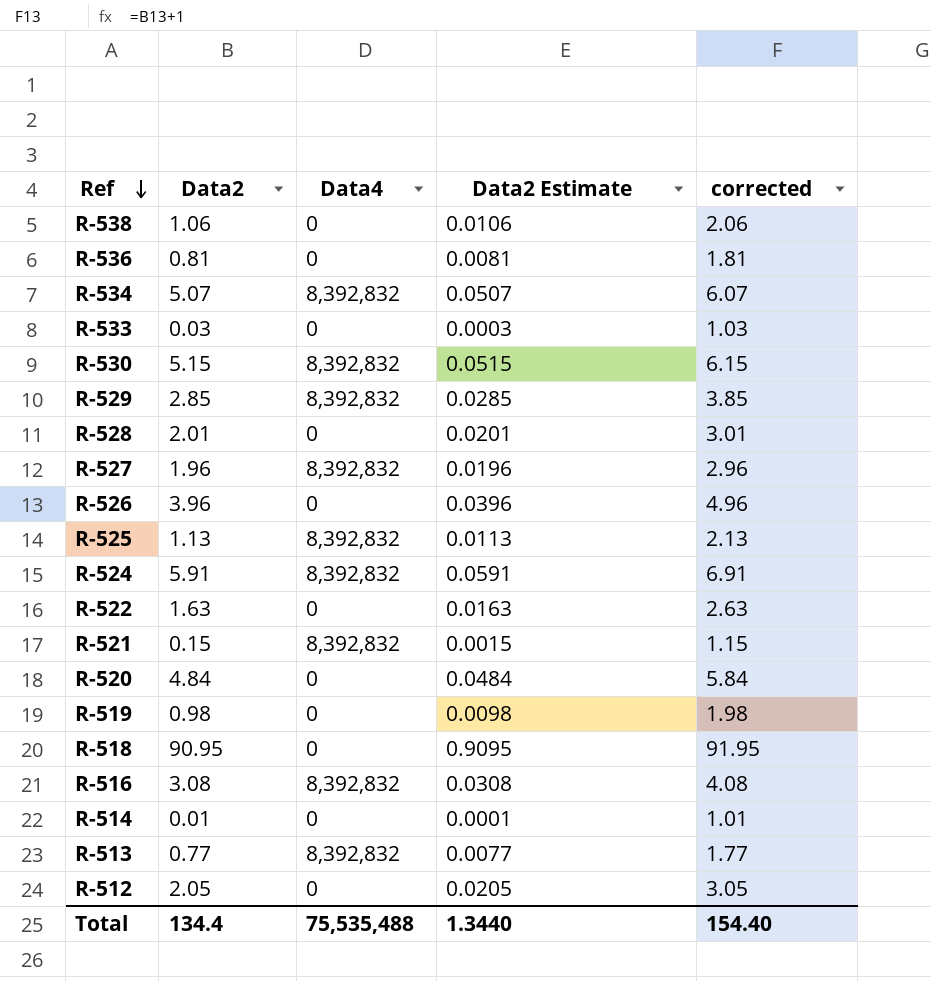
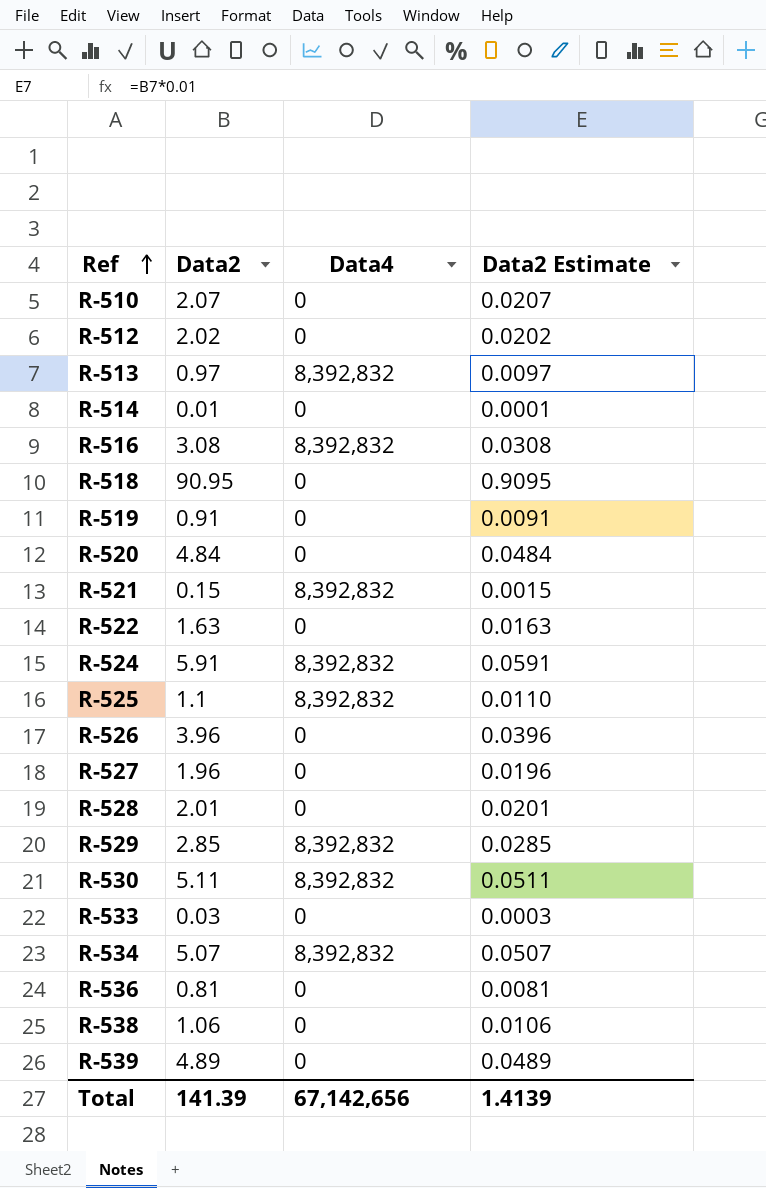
row order: Ref descending -> Ref ascending
column corrected | formula: [Data2] + 1 -> none
row R-510: none -> 2.07 | 0 | 0.0207
R-512 | Data2: 2.05 -> 2.02
R-512 | Data2 Estimate: 0.0205 -> 0.0202
R-513 | Data2: 0.77 -> 0.97
R-513 | Data2 Estimate: 0.0077 -> 0.0097
R-519 | Data2: 0.98 -> 0.91
R-519 | Data2 Estimate: 0.0098 -> 0.0091
R-525 | Data2: 1.13 -> 1.1
R-525 | Data2 Estimate: 0.0113 -> 0.0110
R-527 | Data4: 8,392,832 -> 0
R-530 | Data2: 5.15 -> 5.11
R-530 | Data2 Estimate: 0.0515 -> 0.0511
row R-539: none -> 4.89 | 0 | 0.0489
Total | Data2: 134.4 -> 141.39
Total | Data4: 75,535,488 -> 67,142,656
Total | Data2 Estimate: 1.3440 -> 1.4139

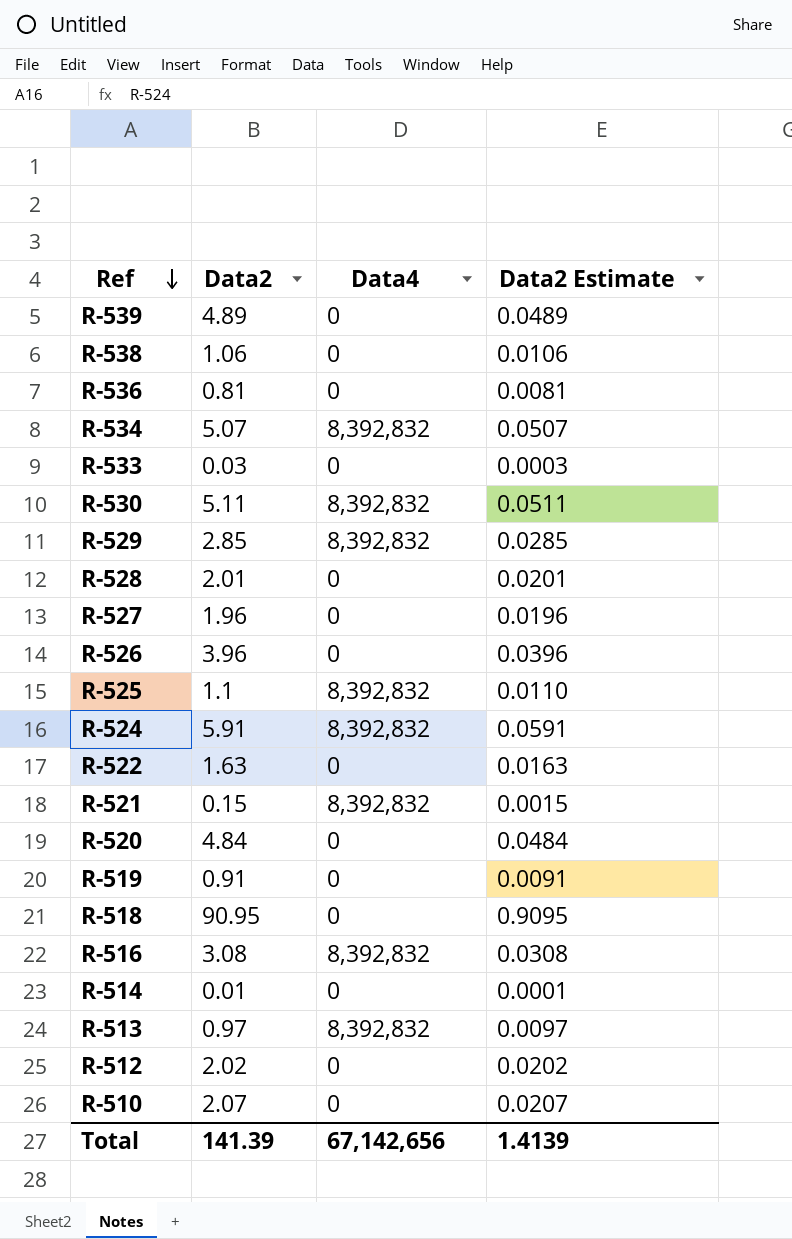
row order: Ref ascending -> Ref descending

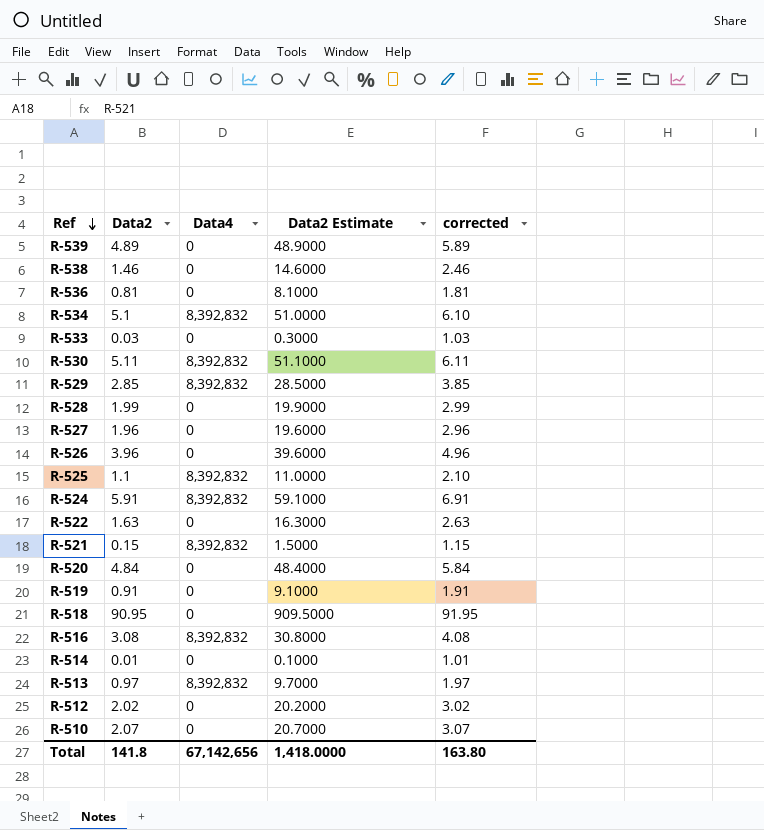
column Data2 Estimate | formula: [Data2] * 0.01 -> [Data2] * 10
column corrected | formula: none -> [Data2] + 1
R-538 | Data2: 1.06 -> 1.46
R-534 | Data2: 5.07 -> 5.1
R-528 | Data2: 2.01 -> 1.99
Total | Data2: 141.39 -> 141.8
Total | Data2 Estimate: 1.4139 -> 1,418.0000

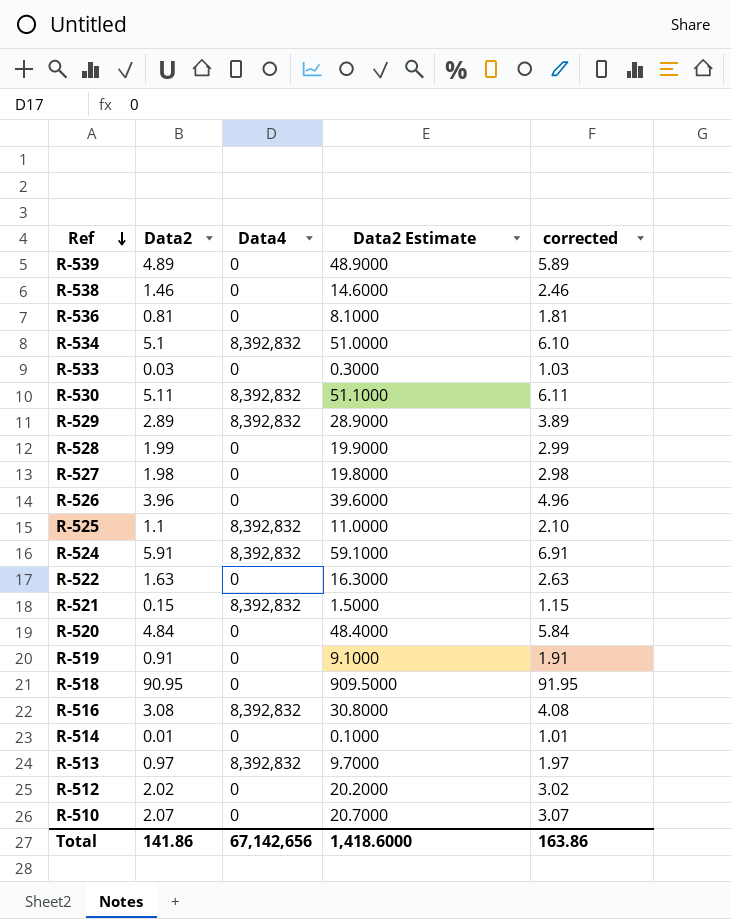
R-529 | Data2: 2.85 -> 2.89
R-529 | Data2 Estimate: 28.5000 -> 28.9000
R-529 | corrected: 3.85 -> 3.89
R-527 | Data2: 1.96 -> 1.98
R-527 | Data2 Estimate: 19.6000 -> 19.8000
R-527 | corrected: 2.96 -> 2.98
Total | Data2: 141.8 -> 141.86
Total | Data2 Estimate: 1,418.0000 -> 1,418.6000
Total | corrected: 163.80 -> 163.86

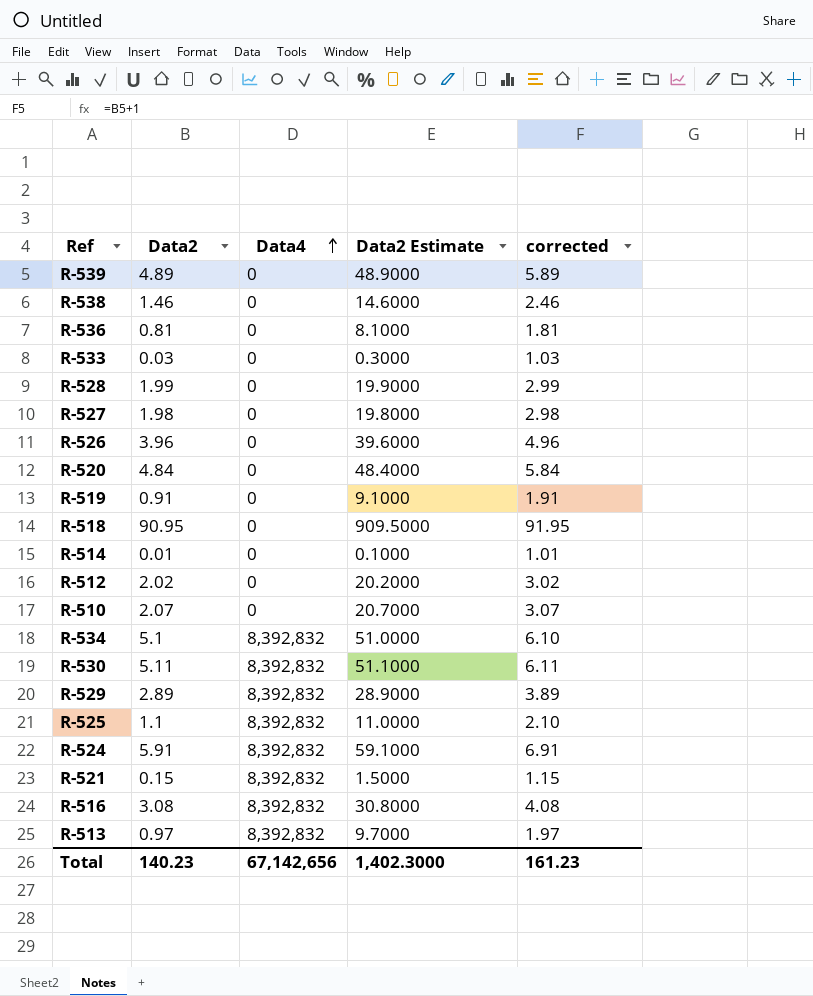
row order: Ref descending -> Data4 ascending
row R-522: 1.63 | 0 | 16.3000 | 2.63 -> none
Total | Data2: 141.86 -> 140.23
Total | Data2 Estimate: 1,418.6000 -> 1,402.3000
Total | corrected: 163.86 -> 161.23

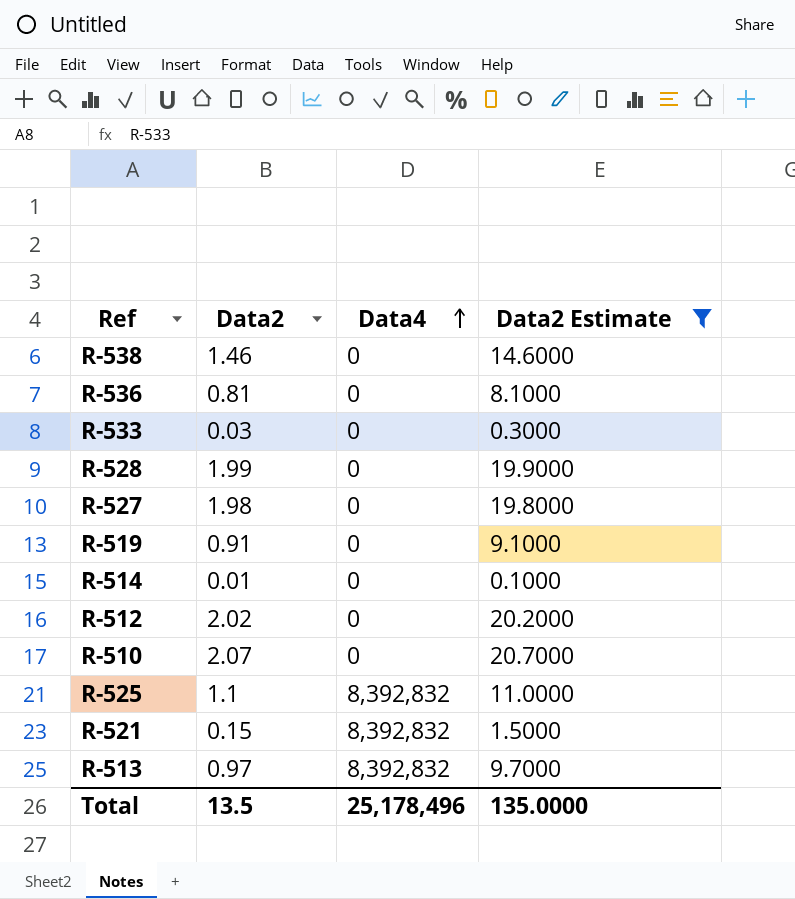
filter: none -> Data2 Estimate <= 20.7000
column corrected | formula: [Data2] + 1 -> none
Total | Data2: 140.23 -> 13.5
Total | Data4: 67,142,656 -> 25,178,496
Total | Data2 Estimate: 1,402.3000 -> 135.0000

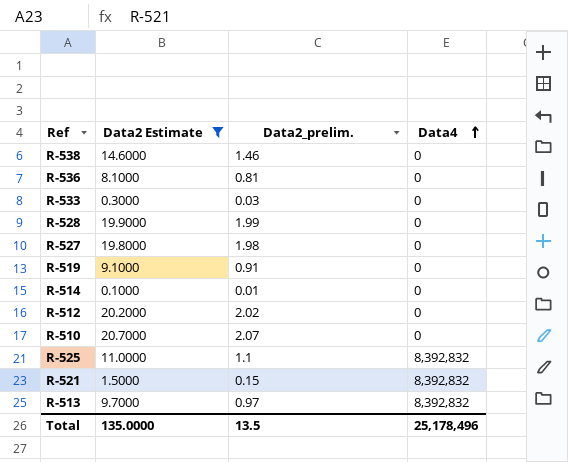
column Data2 Estimate | position: 4 -> 2
column name: Data2 -> Data2_prelim.

